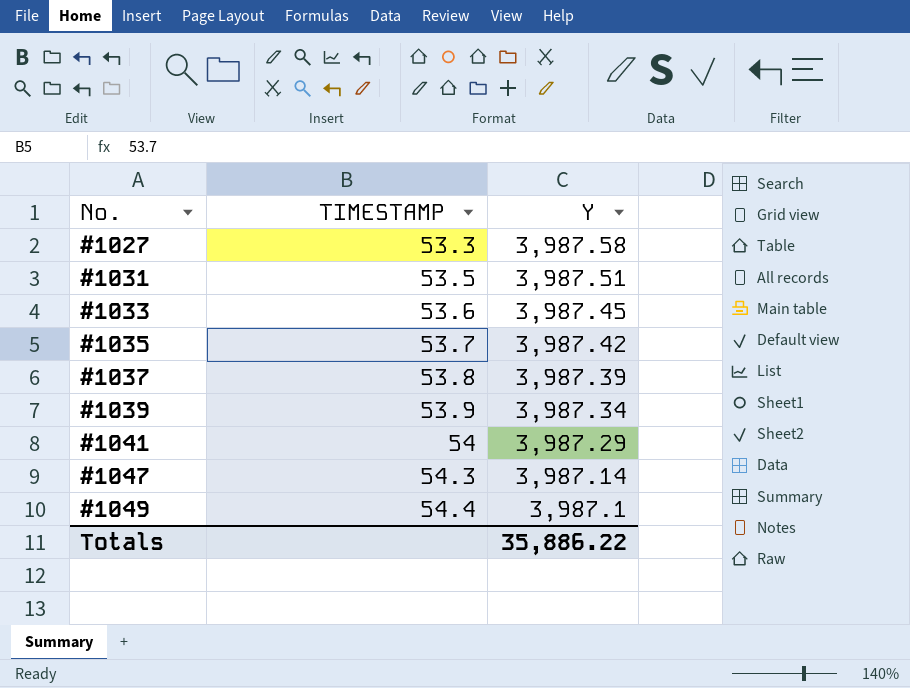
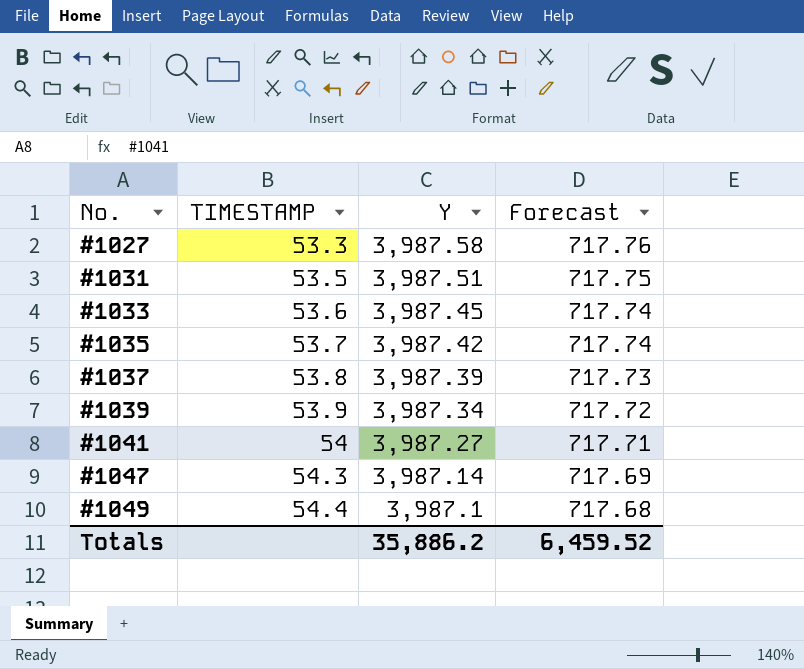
column Forecast | formula: none -> [Y] * 0.18
#1041 | Y: 3,987.29 -> 3,987.27
Totals | Y: 35,886.22 -> 35,886.2

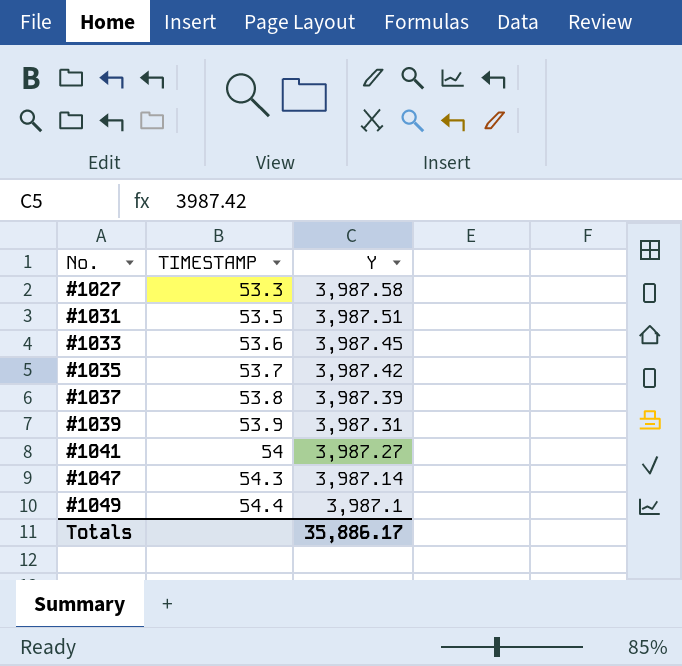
column Forecast | formula: [Y] * 0.18 -> none
#1039 | Y: 3,987.34 -> 3,987.31
Totals | Y: 35,886.2 -> 35,886.17

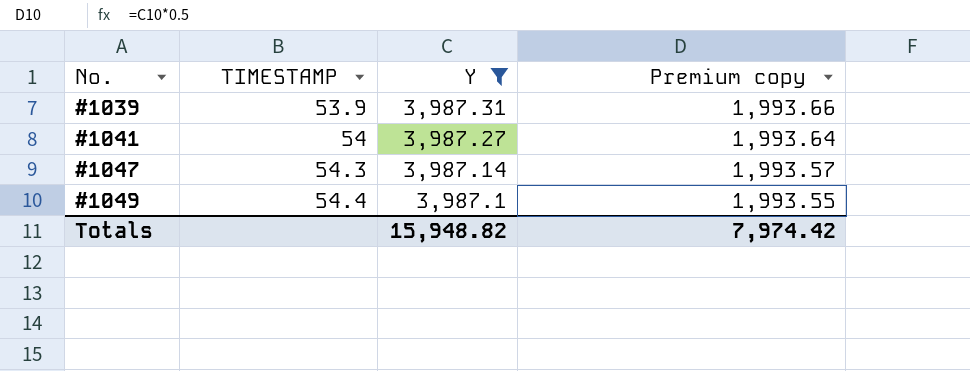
filter: none -> Y <= 3,987.31
column Premium copy | formula: none -> [Y] * 0.5
Totals | Y: 35,886.17 -> 15,948.82

